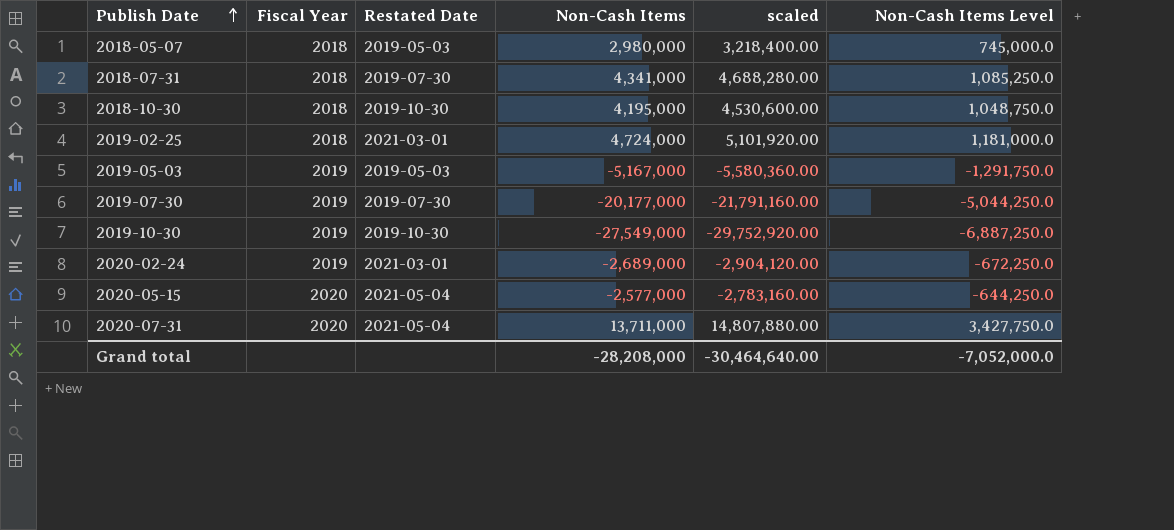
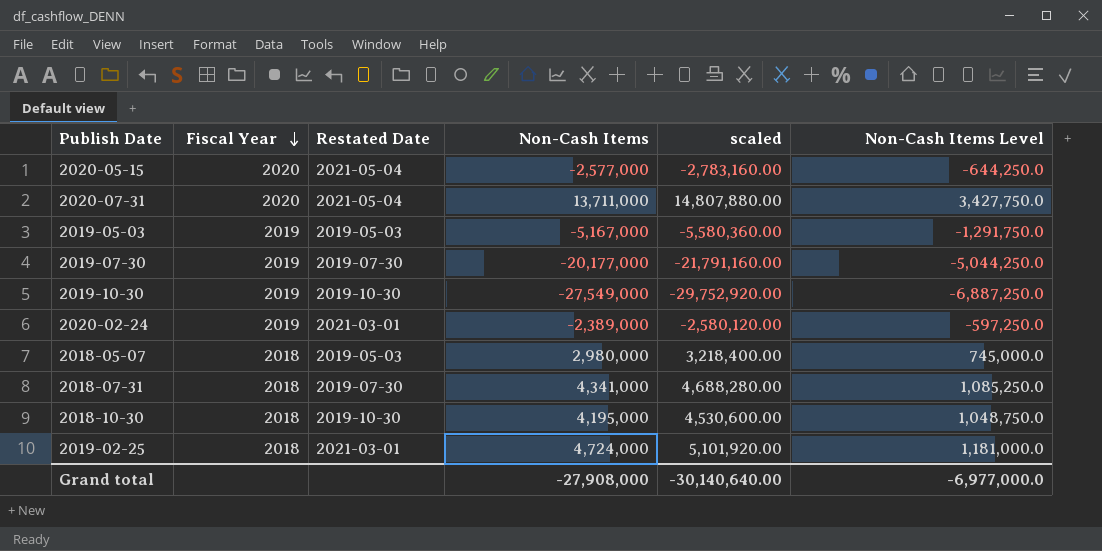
row order: Publish Date ascending -> Fiscal Year descending
2020-02-24 | Non-Cash Items: -2,689,000 -> -2,389,000
2020-02-24 | scaled: -2,904,120.00 -> -2,580,120.00
2020-02-24 | Non-Cash Items Level: -672,250.0 -> -597,250.0
Grand total | Non-Cash Items: -28,208,000 -> -27,908,000
Grand total | scaled: -30,464,640.00 -> -30,140,640.00
Grand total | Non-Cash Items Level: -7,052,000.0 -> -6,977,000.0

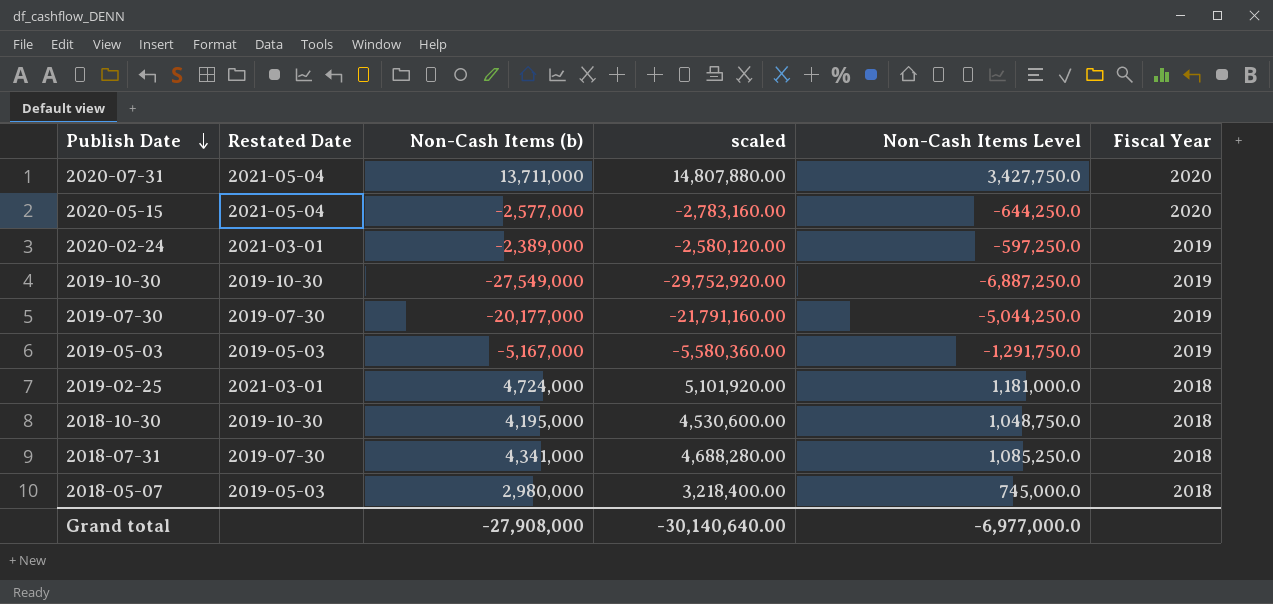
row order: Fiscal Year descending -> Publish Date descending
column name: Non-Cash Items -> Non-Cash Items (b)
column Fiscal Year | position: 2 -> 6

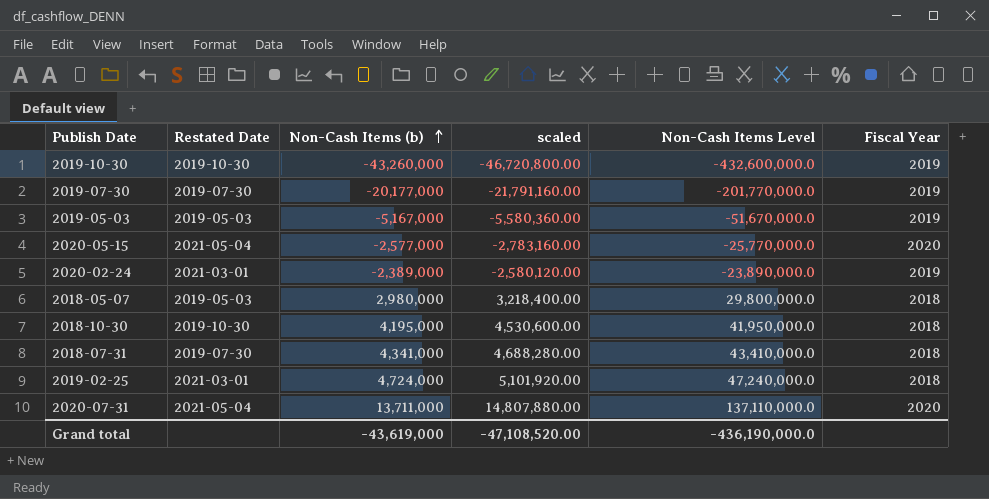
row order: Publish Date descending -> Non-Cash Items (b) ascending
column Non-Cash Items Level | formula: [Non-Cash Items (b)] * 0.25 -> [Non-Cash Items (b)] * 10
2019-10-30 | Non-Cash Items (b): -27,549,000 -> -43,260,000
2019-10-30 | scaled: -29,752,920.00 -> -46,720,800.00
Grand total | Non-Cash Items (b): -27,908,000 -> -43,619,000
Grand total | scaled: -30,140,640.00 -> -47,108,520.00
Grand total | Non-Cash Items Level: -6,977,000.0 -> -436,190,000.0

